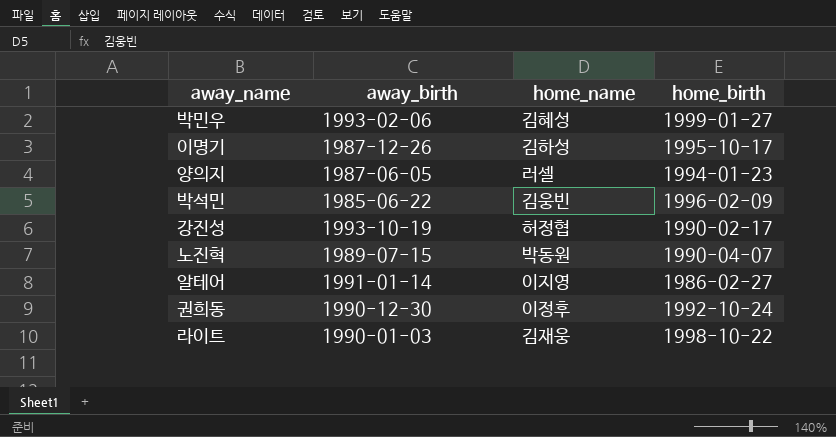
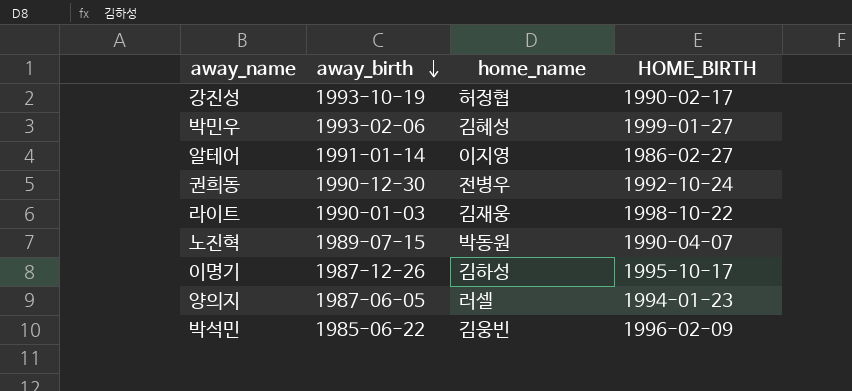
row order: none -> away_birth descending
column name: home_birth -> HOME_BIRTH
권희동 | home_name: 이정후 -> 전병우

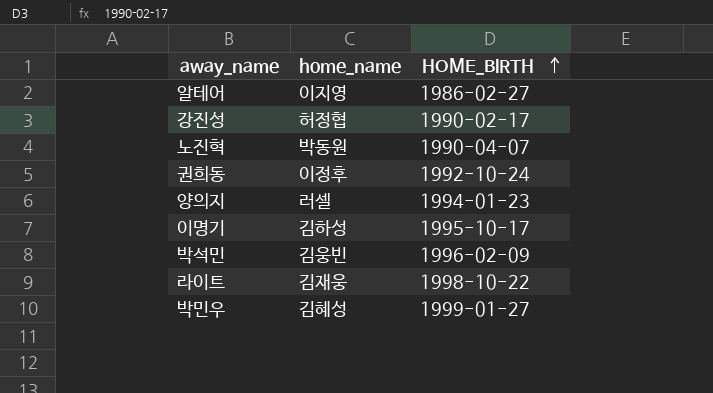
row order: away_birth descending -> HOME_BIRTH ascending
column away_birth | position: 2 -> none
권희동 | home_name: 전병우 -> 이정후

